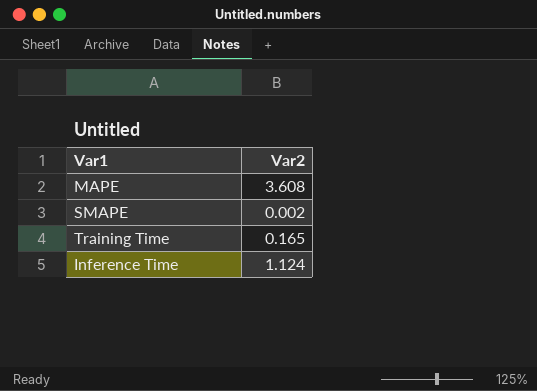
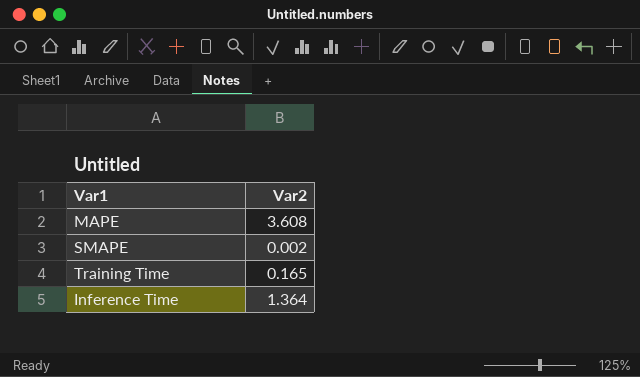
Inference Time | Var2: 1.124 -> 1.364

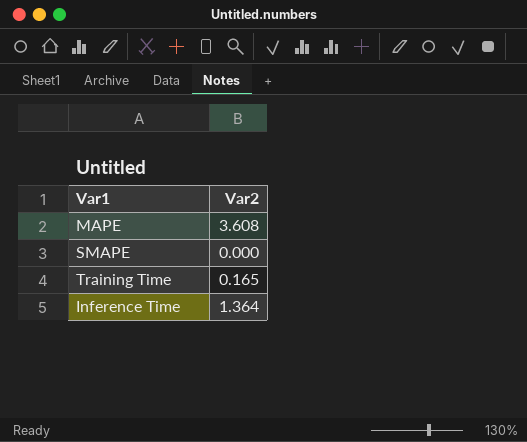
SMAPE | Var2: 0.002 -> 0.000

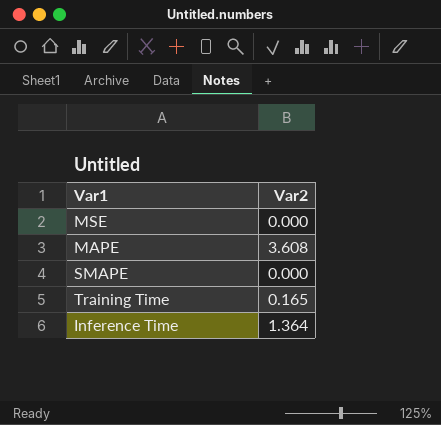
row MSE: none -> 0.000

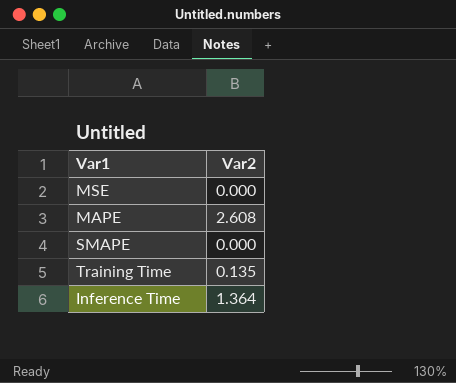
MAPE | Var2: 3.608 -> 2.608
Training Time | Var2: 0.165 -> 0.135

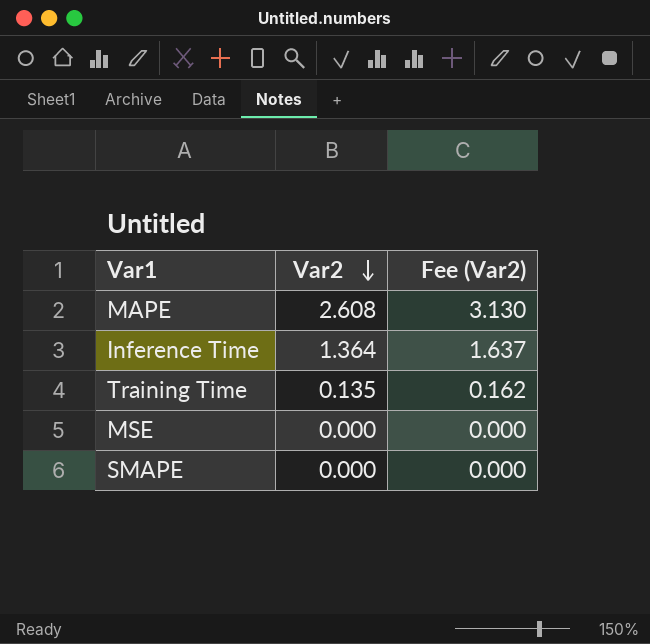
row order: none -> Var2 descending
column Fee (Var2) | formula: none -> [Var2] * 1.2

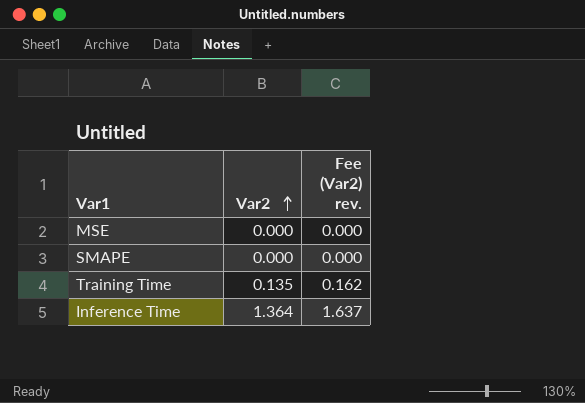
row order: Var2 descending -> Var2 ascending
column name: Fee (Var2) -> Fee (Var2) rev.
row MAPE: 2.608 | 3.130 -> none

